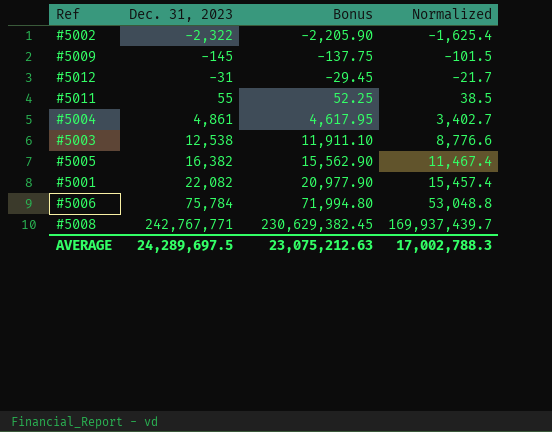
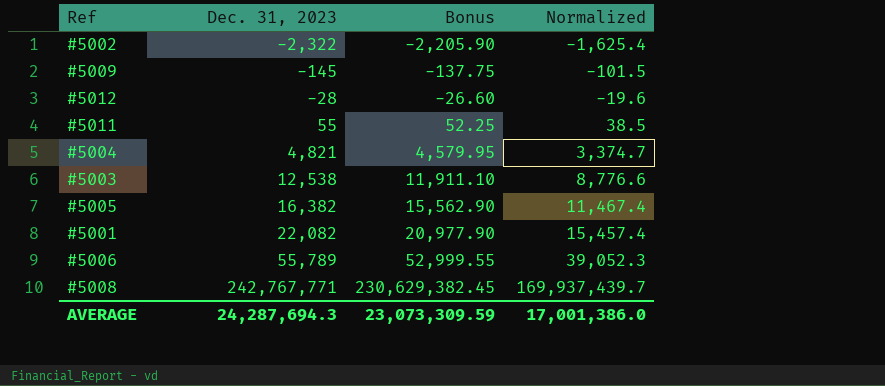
#5012 | Dec. 31, 2023: -31 -> -28
#5012 | Bonus: -29.45 -> -26.60
#5012 | Normalized: -21.7 -> -19.6
#5004 | Dec. 31, 2023: 4,861 -> 4,821
#5004 | Bonus: 4,617.95 -> 4,579.95
#5004 | Normalized: 3,402.7 -> 3,374.7
#5006 | Dec. 31, 2023: 75,784 -> 55,789
#5006 | Bonus: 71,994.80 -> 52,999.55
#5006 | Normalized: 53,048.8 -> 39,052.3
AVERAGE | Dec. 31, 2023: 24,289,697.5 -> 24,287,694.3
AVERAGE | Bonus: 23,075,212.63 -> 23,073,309.59
AVERAGE | Normalized: 17,002,788.3 -> 17,001,386.0

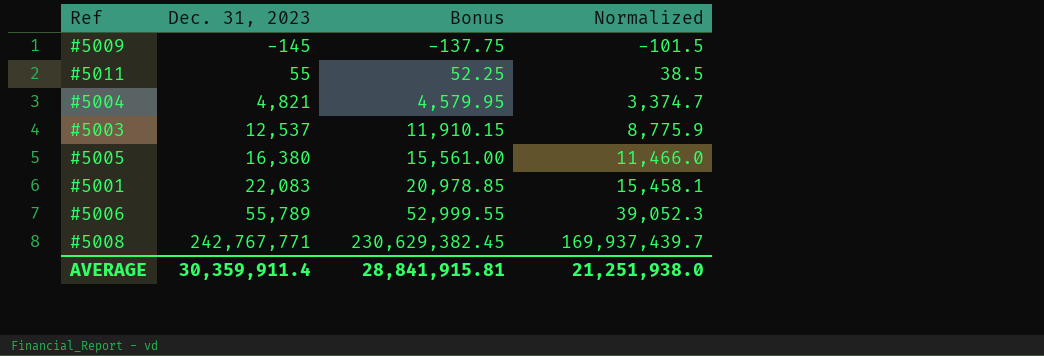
row #5002: -2,322 | -2,205.90 | -1,625.4 -> none
row #5012: -28 | -26.60 | -19.6 -> none
#5003 | Dec. 31, 2023: 12,538 -> 12,537
#5003 | Bonus: 11,911.10 -> 11,910.15
#5003 | Normalized: 8,776.6 -> 8,775.9
#5005 | Dec. 31, 2023: 16,382 -> 16,380
#5005 | Bonus: 15,562.90 -> 15,561.00
#5005 | Normalized: 11,467.4 -> 11,466.0
#5001 | Dec. 31, 2023: 22,082 -> 22,083
#5001 | Bonus: 20,977.90 -> 20,978.85
#5001 | Normalized: 15,457.4 -> 15,458.1
AVERAGE | Dec. 31, 2023: 24,287,694.3 -> 30,359,911.4
AVERAGE | Bonus: 23,073,309.59 -> 28,841,915.81
AVERAGE | Normalized: 17,001,386.0 -> 21,251,938.0

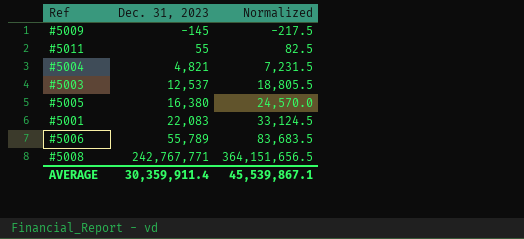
column Bonus | formula: [Dec. 31, 2023] * 0.95 -> none
column Normalized | formula: [Dec. 31, 2023] * 0.7 -> [Dec. 31, 2023] * 1.5
AVERAGE | Normalized: 21,251,938.0 -> 45,539,867.1

